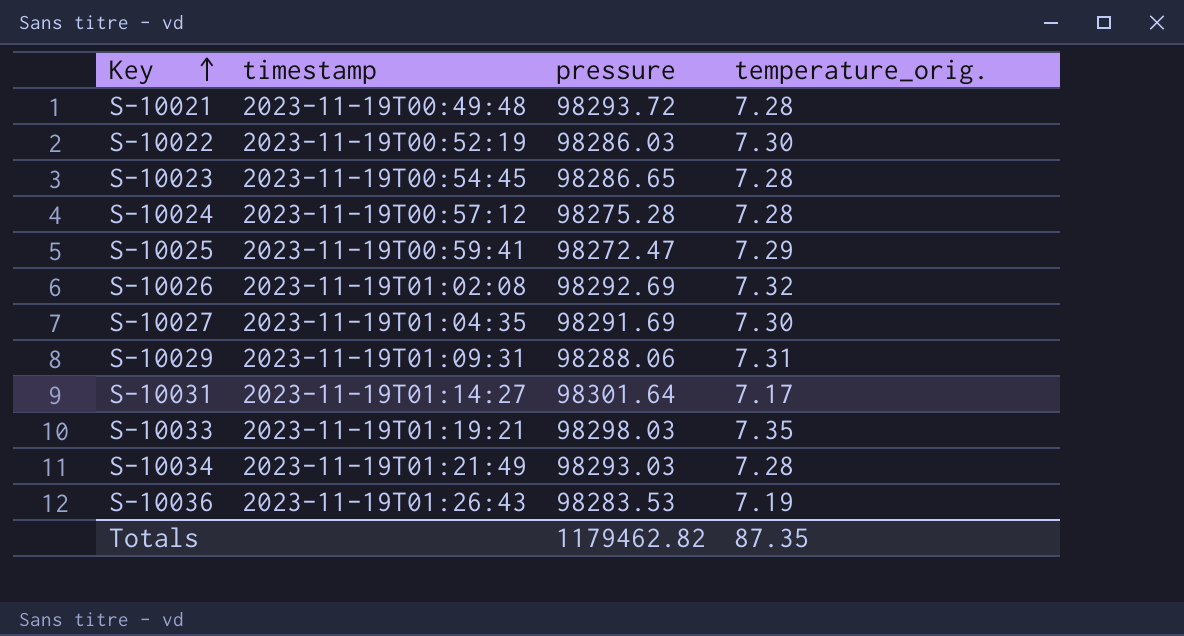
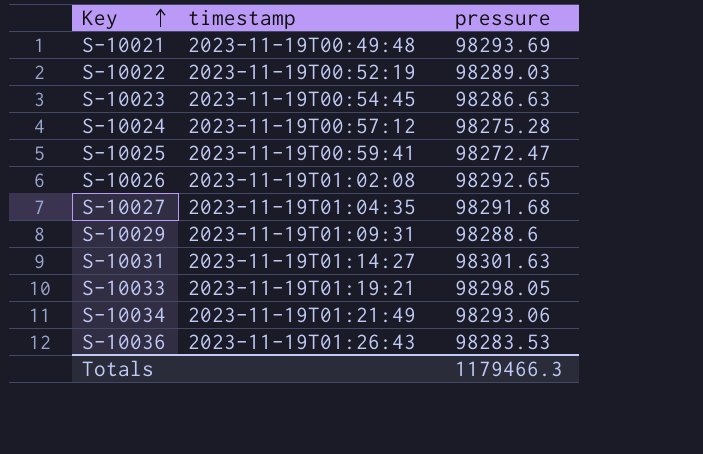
column temperature_orig. | position: 4 -> none
S-10021 | pressure: 98293.72 -> 98293.69
S-10022 | pressure: 98286.03 -> 98289.03
S-10023 | pressure: 98286.65 -> 98286.63
S-10026 | pressure: 98292.69 -> 98292.65
S-10027 | pressure: 98291.69 -> 98291.68
S-10029 | pressure: 98288.06 -> 98288.6
S-10031 | pressure: 98301.64 -> 98301.63
S-10033 | pressure: 98298.03 -> 98298.05
S-10034 | pressure: 98293.03 -> 98293.06
Totals | pressure: 1179462.82 -> 1179466.3

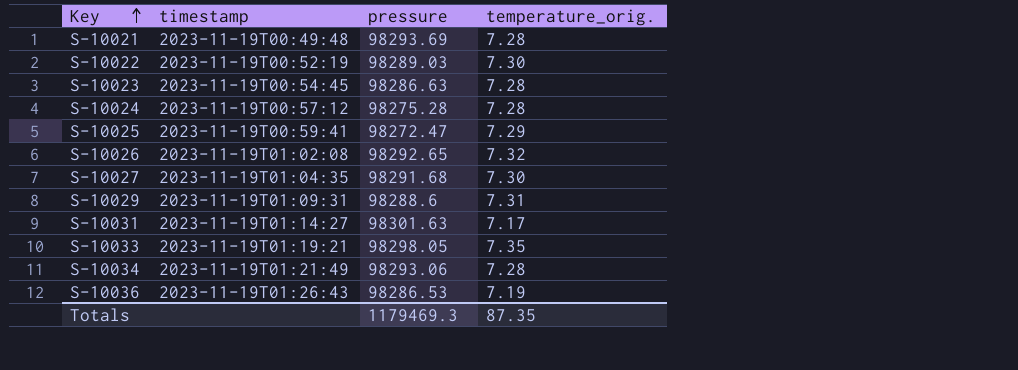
column temperature_orig. | position: none -> 4
S-10036 | pressure: 98283.53 -> 98286.53
Totals | pressure: 1179466.3 -> 1179469.3

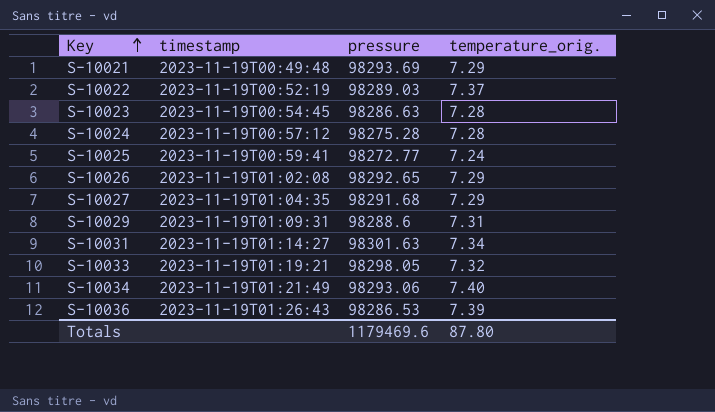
S-10021 | temperature_orig.: 7.28 -> 7.29
S-10022 | temperature_orig.: 7.30 -> 7.37
S-10025 | pressure: 98272.47 -> 98272.77
S-10025 | temperature_orig.: 7.29 -> 7.24
S-10026 | temperature_orig.: 7.32 -> 7.29
S-10027 | temperature_orig.: 7.30 -> 7.29
S-10031 | temperature_orig.: 7.17 -> 7.34
S-10033 | temperature_orig.: 7.35 -> 7.32
S-10034 | temperature_orig.: 7.28 -> 7.40
S-10036 | temperature_orig.: 7.19 -> 7.39
Totals | pressure: 1179469.3 -> 1179469.6
Totals | temperature_orig.: 87.35 -> 87.80

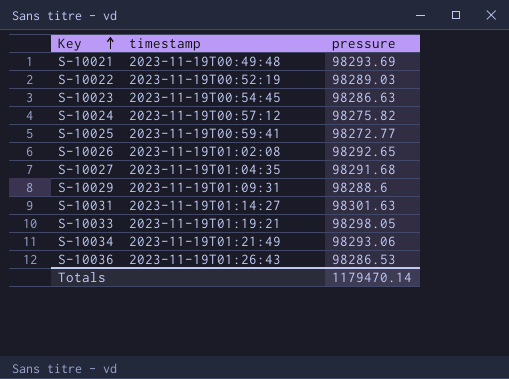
column temperature_orig. | position: 4 -> none
S-10024 | pressure: 98275.28 -> 98275.82
Totals | pressure: 1179469.6 -> 1179470.14

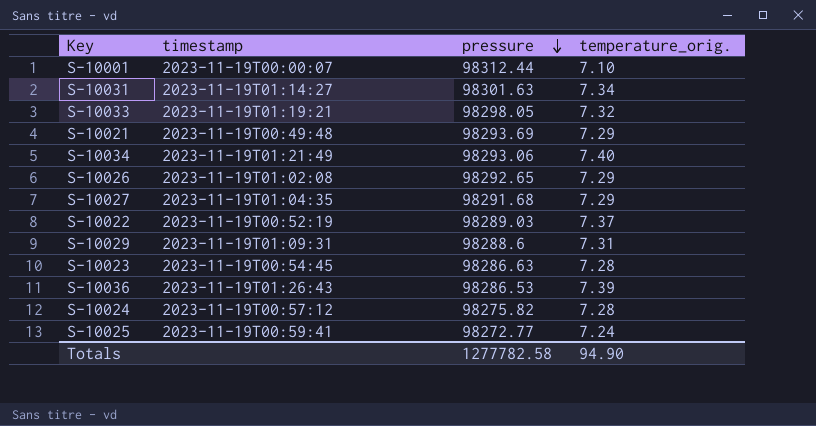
row order: Key ascending -> pressure descending
column temperature_orig. | position: none -> 4
row S-10001: none -> 2023-11-19T00:00:07 | 98312.44 | 7.10
Totals | pressure: 1179470.14 -> 1277782.58

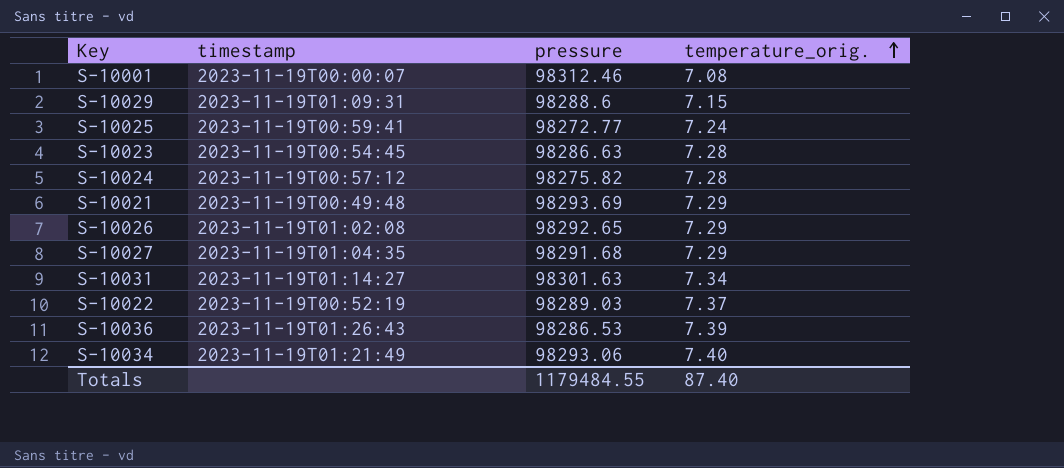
row order: pressure descending -> temperature_orig. ascending
row S-10033: 2023-11-19T01:19:21 | 98298.05 | 7.32 -> none
S-10001 | pressure: 98312.44 -> 98312.46
S-10001 | temperature_orig.: 7.10 -> 7.08
S-10029 | temperature_orig.: 7.31 -> 7.15
Totals | pressure: 1277782.58 -> 1179484.55
Totals | temperature_orig.: 94.90 -> 87.40

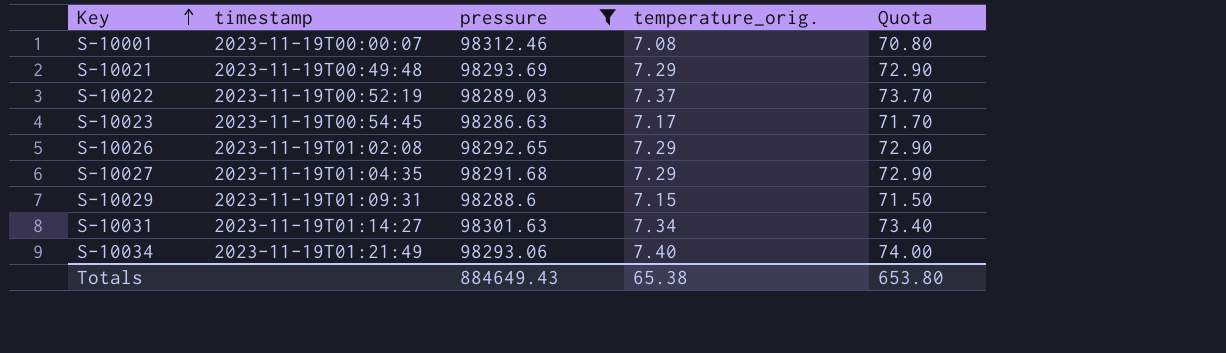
filter: none -> pressure >= 98286.63
row order: temperature_orig. ascending -> Key ascending
column Quota | formula: none -> [temperature_orig.] * 10
S-10023 | temperature_orig.: 7.28 -> 7.17
Totals | pressure: 1179484.55 -> 884649.43
Totals | temperature_orig.: 87.40 -> 65.38

